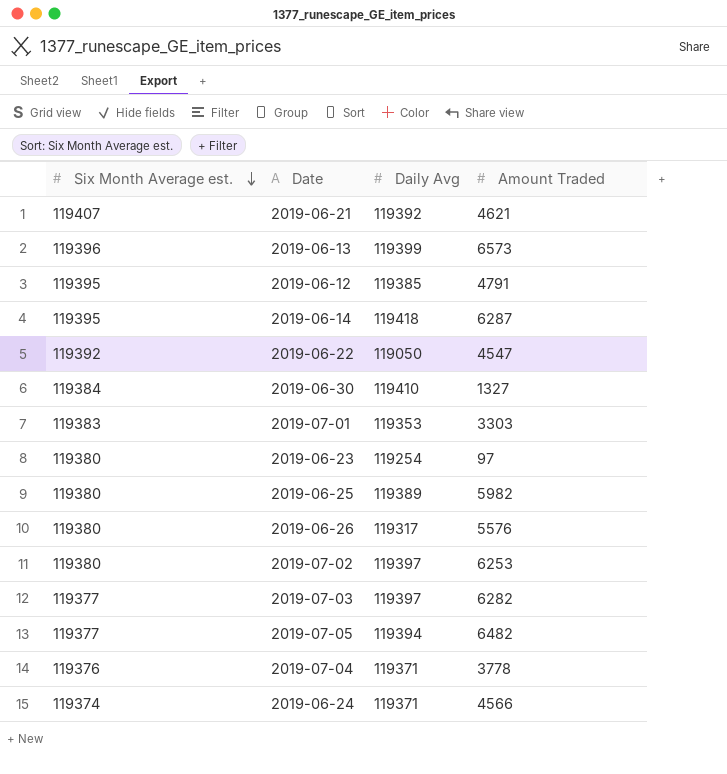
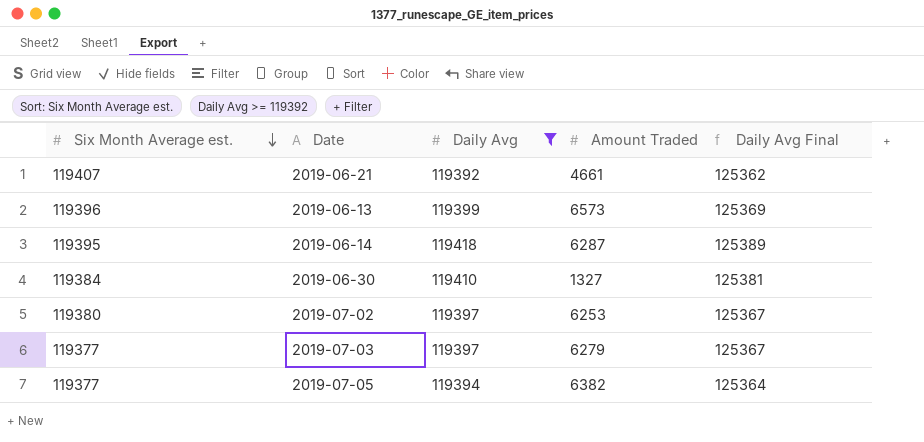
filter: none -> Daily Avg >= 119392
column Daily Avg Final | formula: none -> [Daily Avg] * 1.05
2019-06-21 | Amount Traded: 4621 -> 4661
2019-07-03 | Amount Traded: 6282 -> 6279
2019-07-05 | Amount Traded: 6482 -> 6382

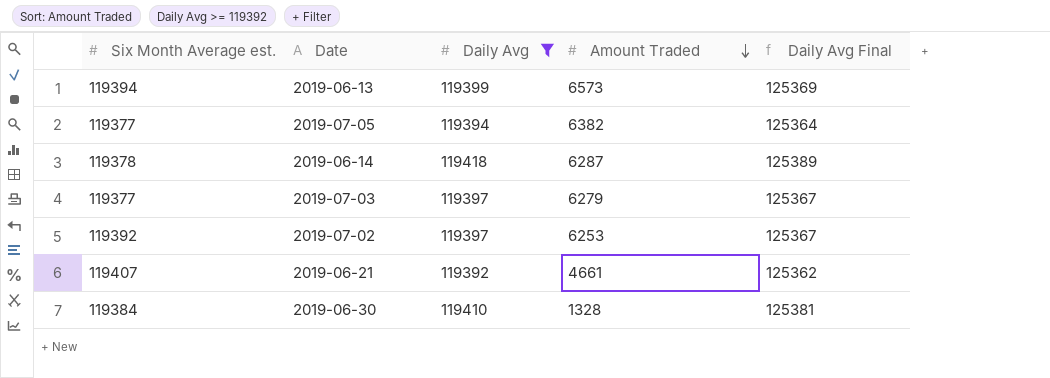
row order: Six Month Average est. descending -> Amount Traded descending
2019-06-13 | Six Month Average est.: 119396 -> 119394
2019-06-14 | Six Month Average est.: 119395 -> 119378
2019-07-02 | Six Month Average est.: 119380 -> 119392
2019-06-30 | Amount Traded: 1327 -> 1328

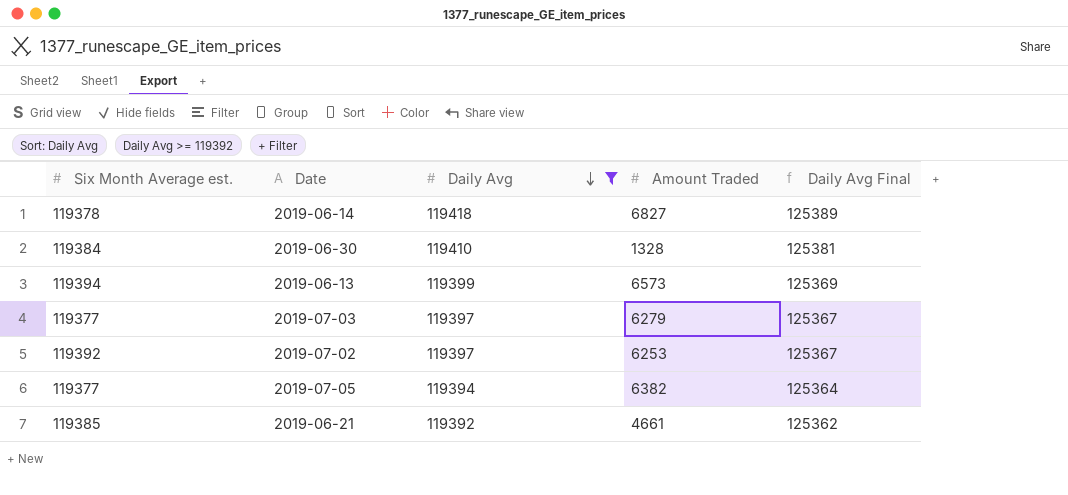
row order: Amount Traded descending -> Daily Avg descending
2019-06-14 | Amount Traded: 6287 -> 6827
2019-06-21 | Six Month Average est.: 119407 -> 119385

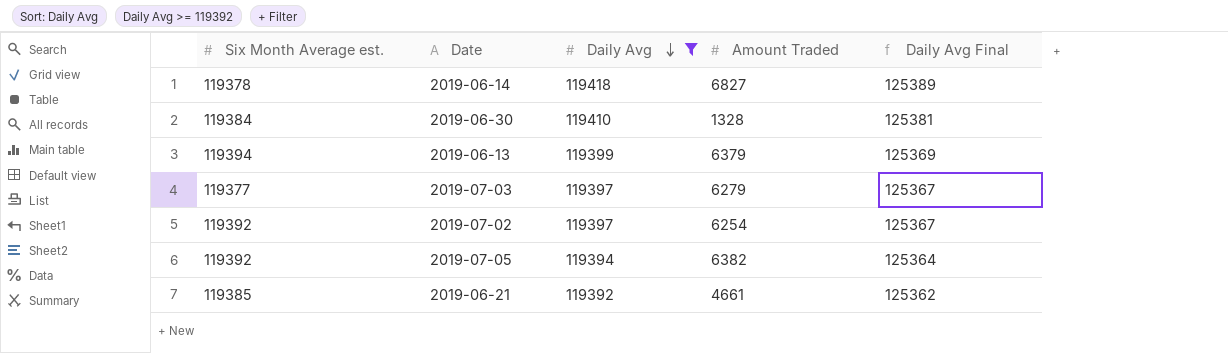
2019-06-13 | Amount Traded: 6573 -> 6379
2019-07-02 | Amount Traded: 6253 -> 6254
2019-07-05 | Six Month Average est.: 119377 -> 119392

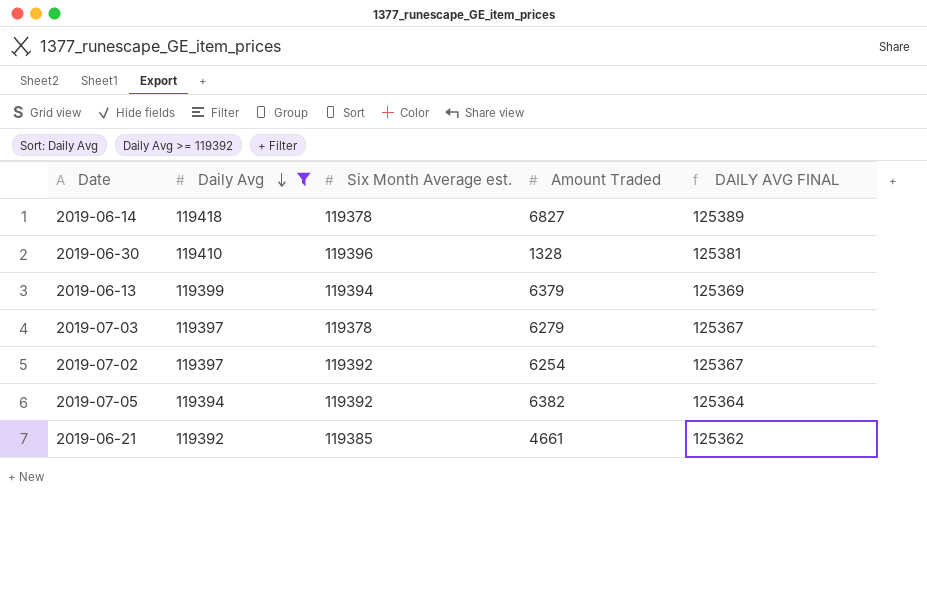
column Six Month Average est. | position: 1 -> 3
column name: Daily Avg Final -> DAILY AVG FINAL
2019-06-30 | Six Month Average est.: 119384 -> 119396
2019-07-03 | Six Month Average est.: 119377 -> 119378

